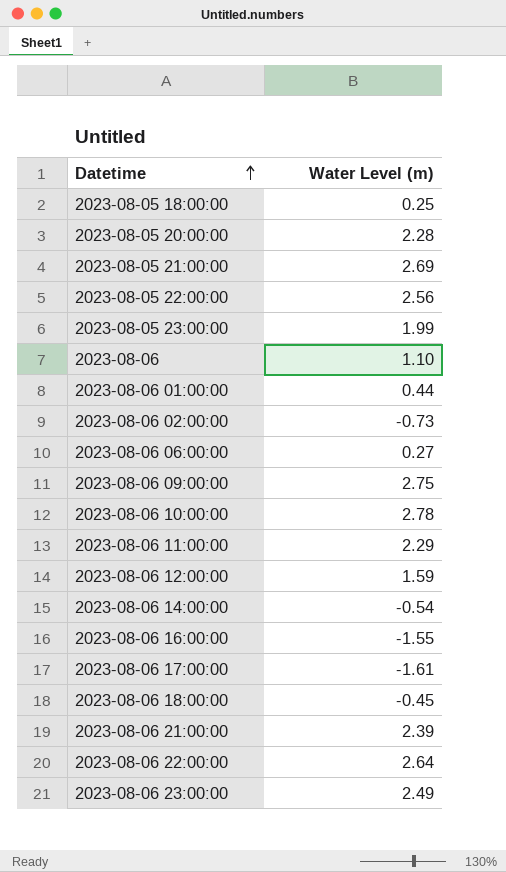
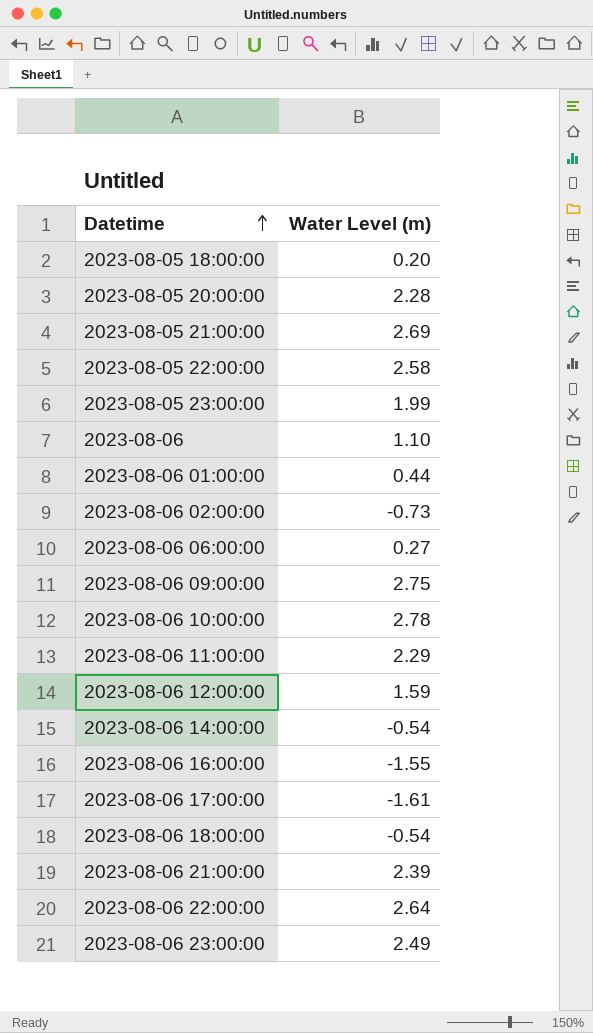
2023-08-05 18:00:00 | Water Level (m): 0.25 -> 0.20
2023-08-05 22:00:00 | Water Level (m): 2.56 -> 2.58
2023-08-06 18:00:00 | Water Level (m): -0.45 -> -0.54

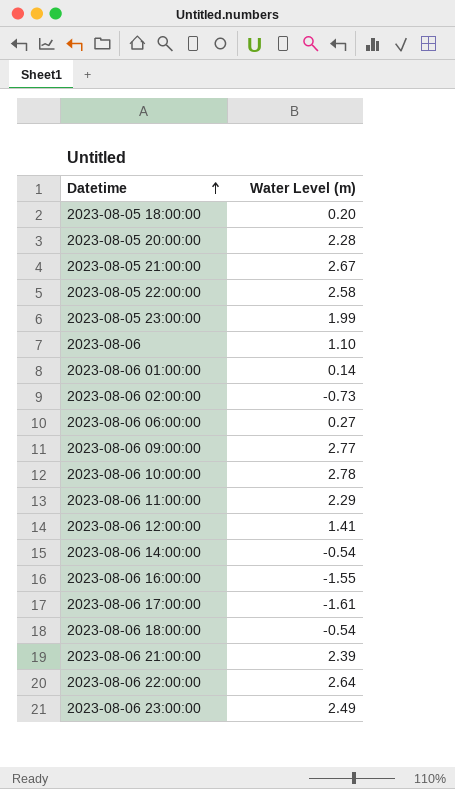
2023-08-05 21:00:00 | Water Level (m): 2.69 -> 2.67
2023-08-06 01:00:00 | Water Level (m): 0.44 -> 0.14
2023-08-06 09:00:00 | Water Level (m): 2.75 -> 2.77
2023-08-06 12:00:00 | Water Level (m): 1.59 -> 1.41

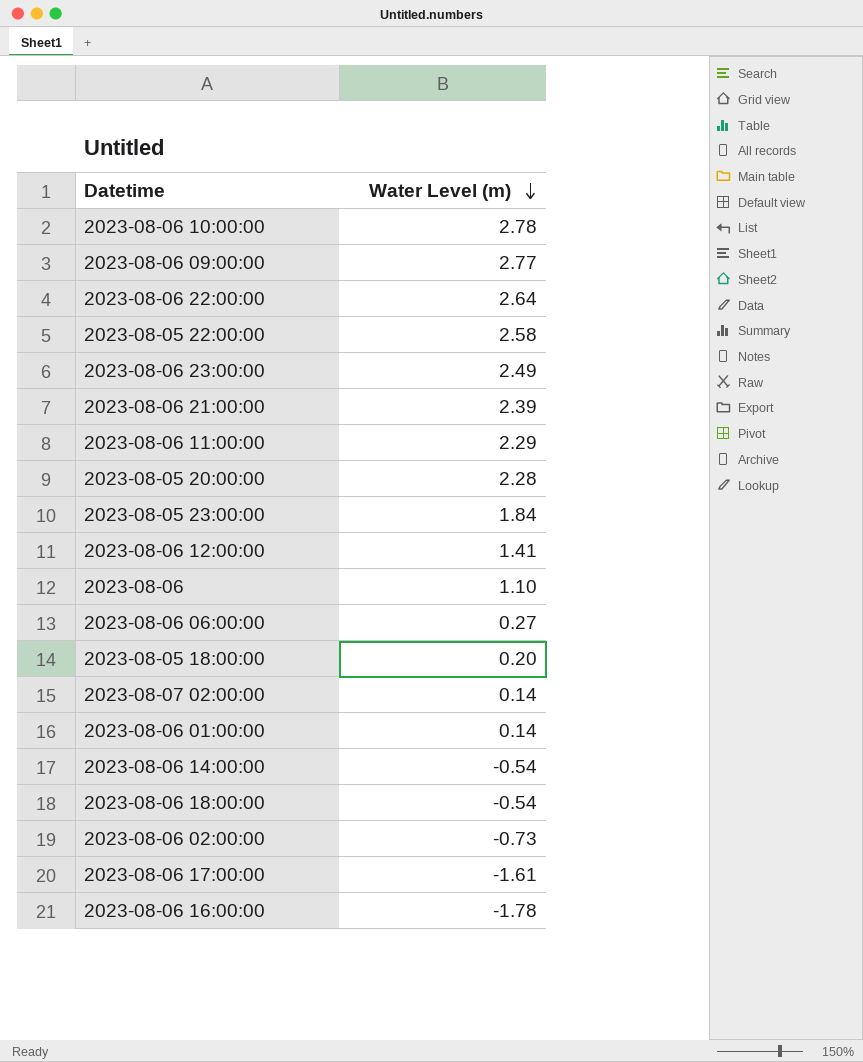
row order: Datetime ascending -> Water Level (m) descending
row 2023-08-05 21:00:00: 2.67 -> none
2023-08-05 23:00:00 | Water Level (m): 1.99 -> 1.84
row 2023-08-07 02:00:00: none -> 0.14
2023-08-06 16:00:00 | Water Level (m): -1.55 -> -1.78

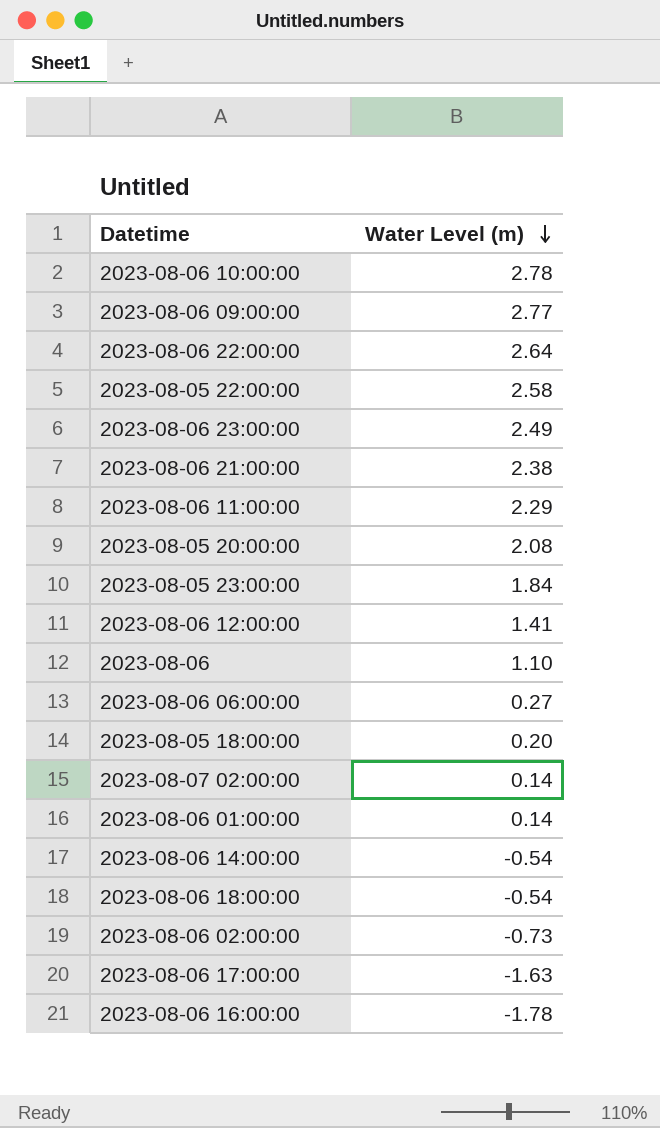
2023-08-06 21:00:00 | Water Level (m): 2.39 -> 2.38
2023-08-05 20:00:00 | Water Level (m): 2.28 -> 2.08
2023-08-06 17:00:00 | Water Level (m): -1.61 -> -1.63

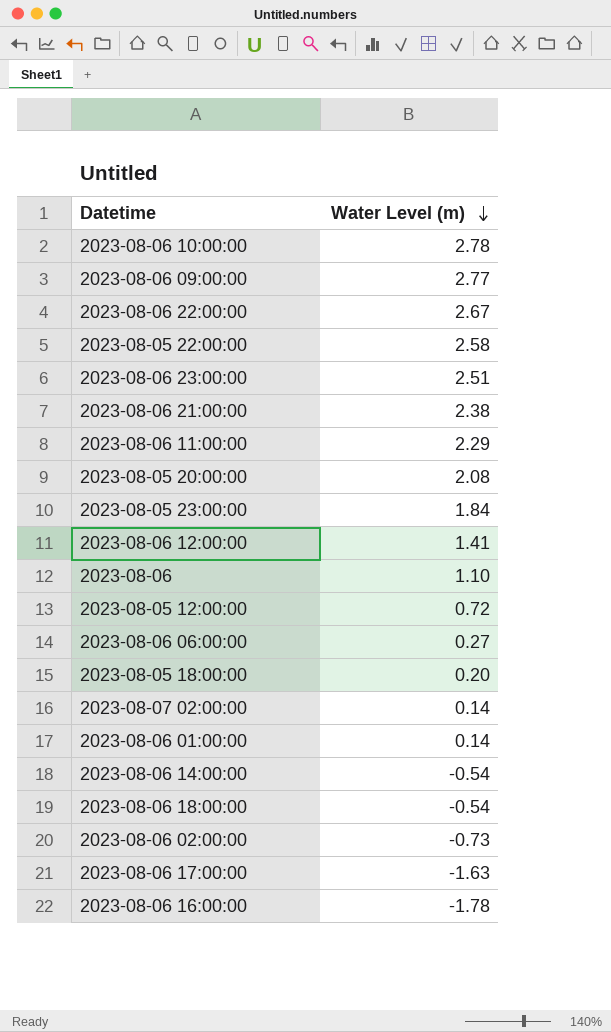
2023-08-06 22:00:00 | Water Level (m): 2.64 -> 2.67
2023-08-06 23:00:00 | Water Level (m): 2.49 -> 2.51
row 2023-08-05 12:00:00: none -> 0.72

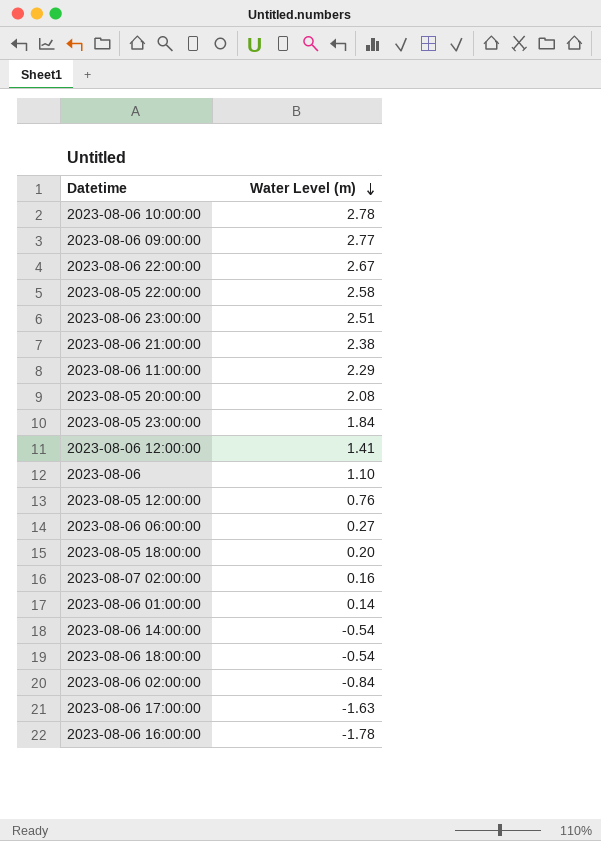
2023-08-05 12:00:00 | Water Level (m): 0.72 -> 0.76
2023-08-07 02:00:00 | Water Level (m): 0.14 -> 0.16
2023-08-06 02:00:00 | Water Level (m): -0.73 -> -0.84

